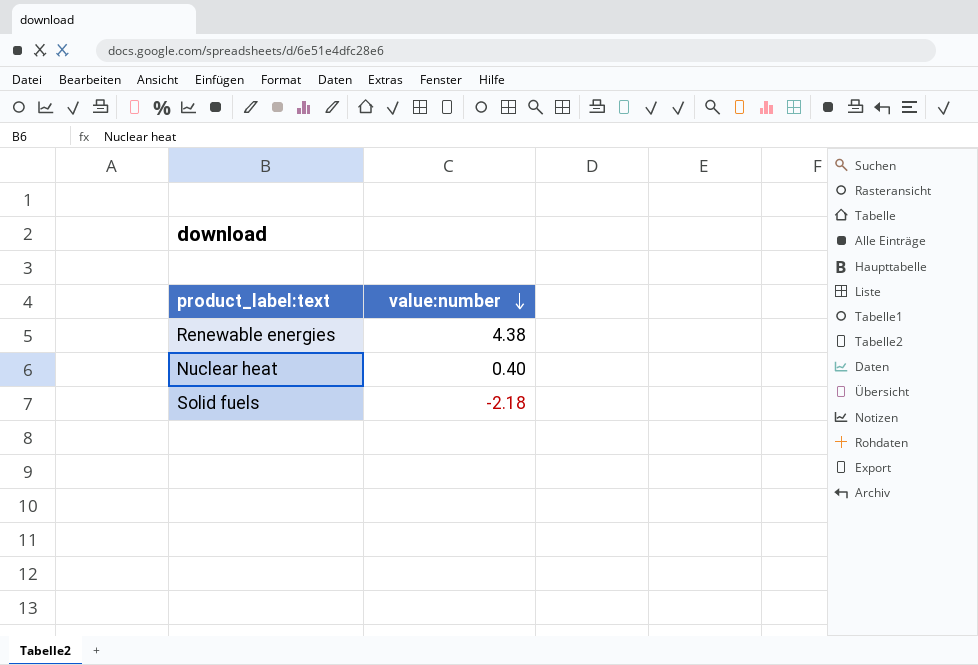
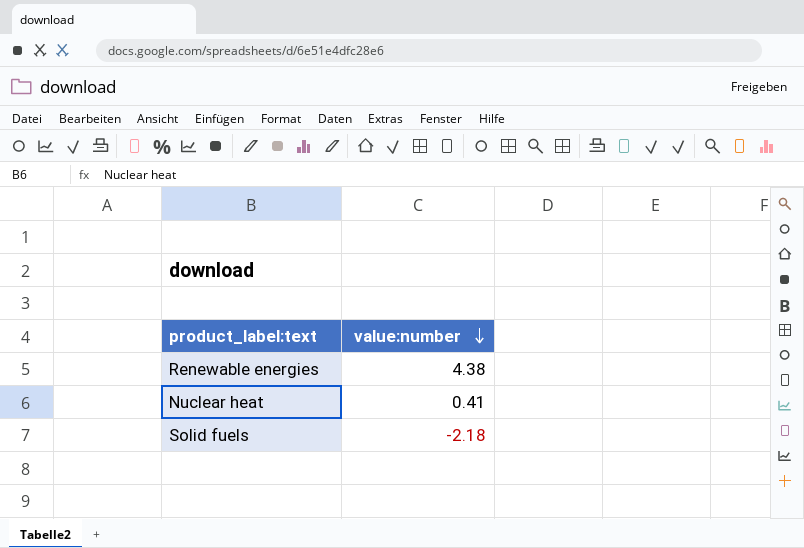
Nuclear heat | value:number: 0.40 -> 0.41

